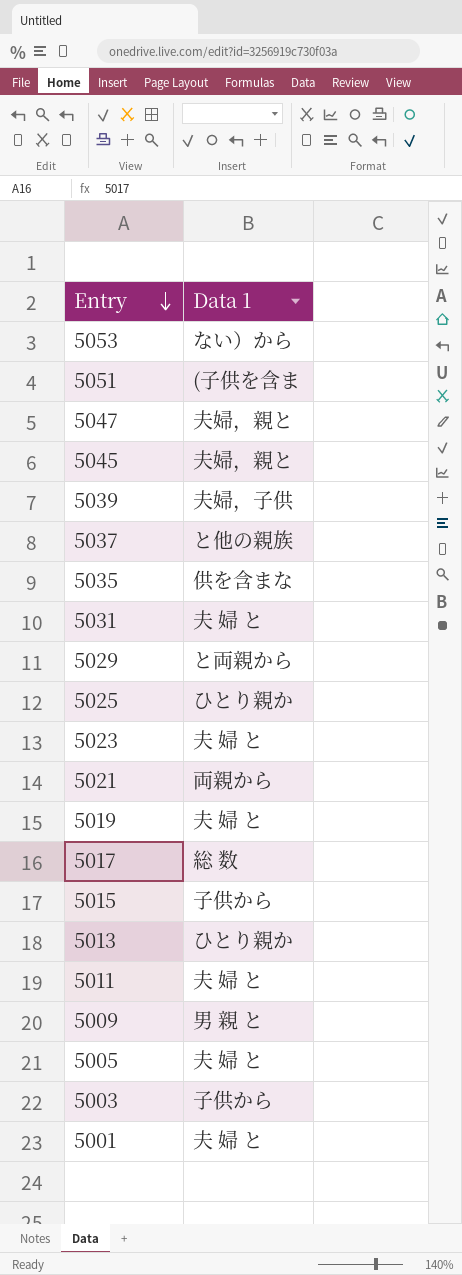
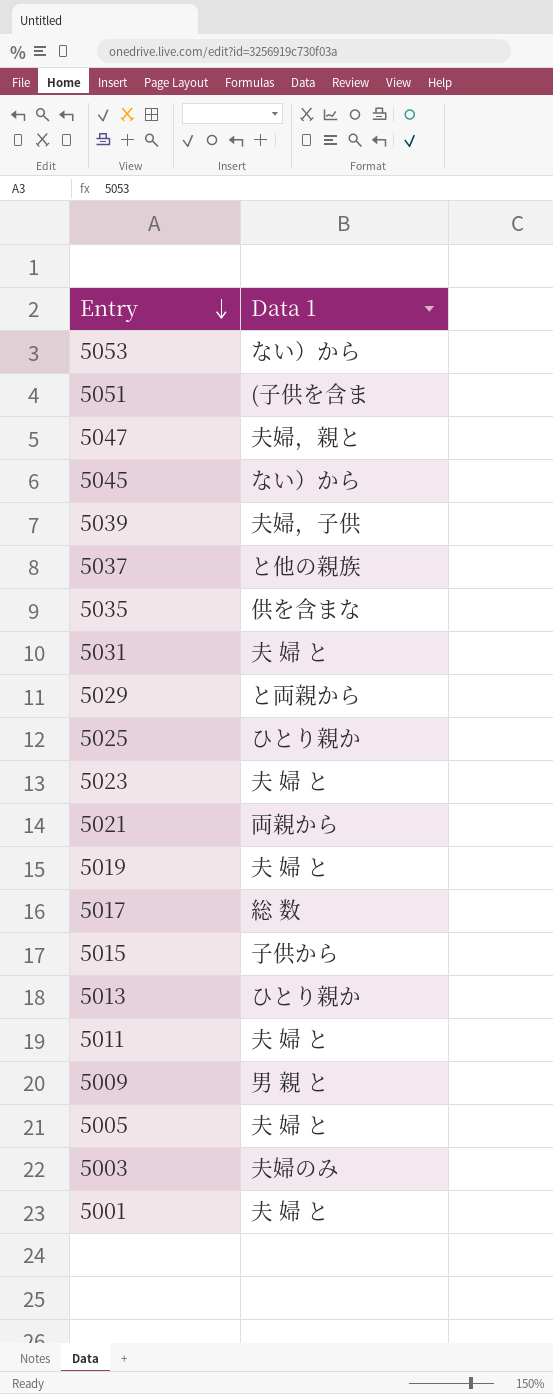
5045 | Data 1: 夫婦，親と -> ない）から
5003 | Data 1: 子供から -> 夫婦のみ

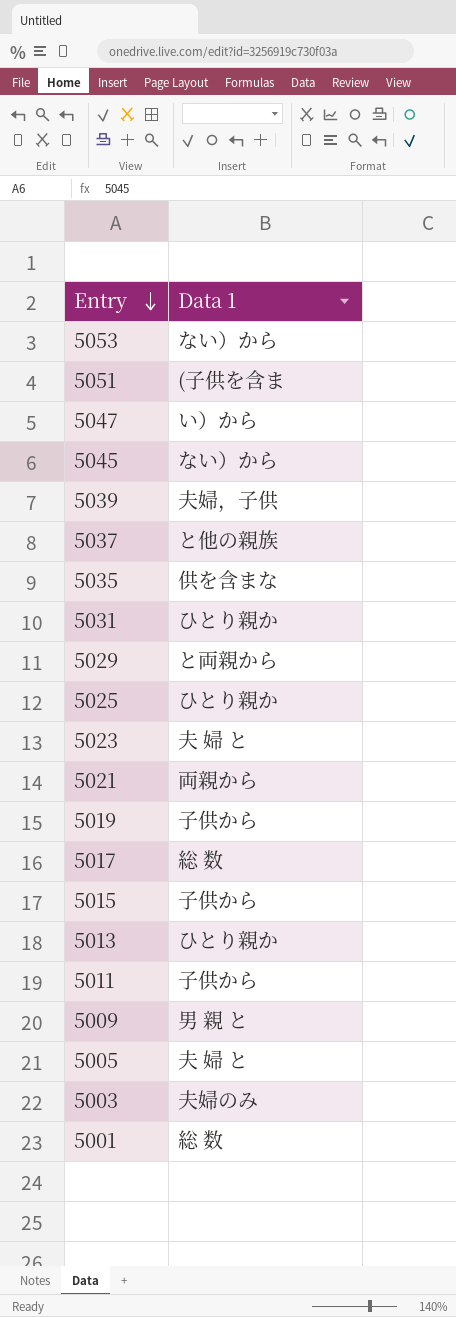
5047 | Data 1: 夫婦，親と -> い）から
5031 | Data 1: 夫 婦 と -> ひとり親か
5019 | Data 1: 夫 婦 と -> 子供から
5011 | Data 1: 夫 婦 と -> 子供から
5001 | Data 1: 夫 婦 と -> 総 数

